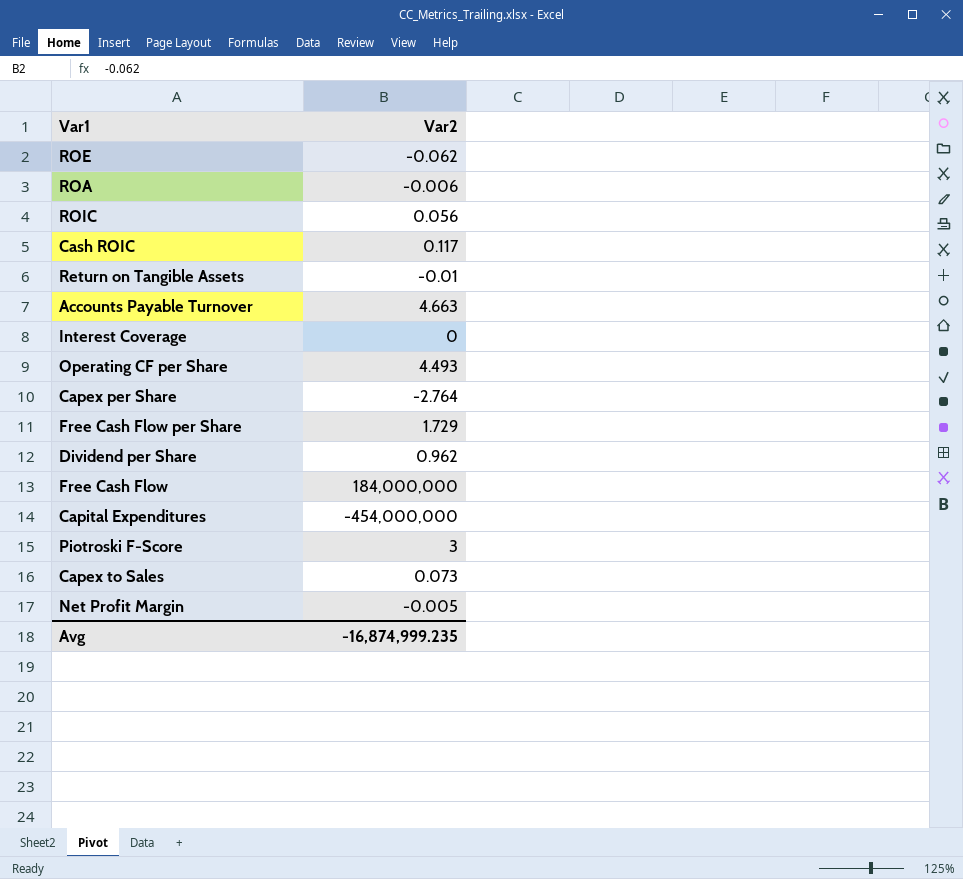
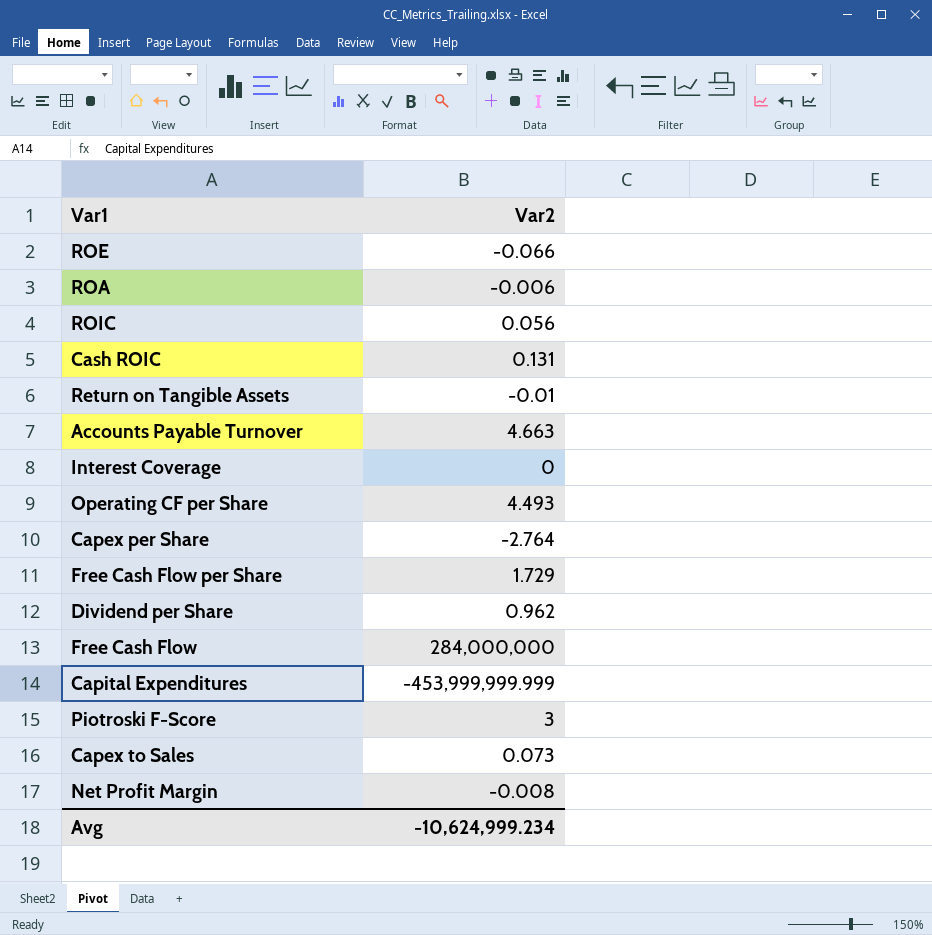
ROE | Var2: -0.062 -> -0.066
Cash ROIC | Var2: 0.117 -> 0.131
Free Cash Flow | Var2: 184,000,000 -> 284,000,000
Capital Expenditures | Var2: -454,000,000 -> -453,999,999.999
Net Profit Margin | Var2: -0.005 -> -0.008
Avg | Var2: -16,874,999.235 -> -10,624,999.234

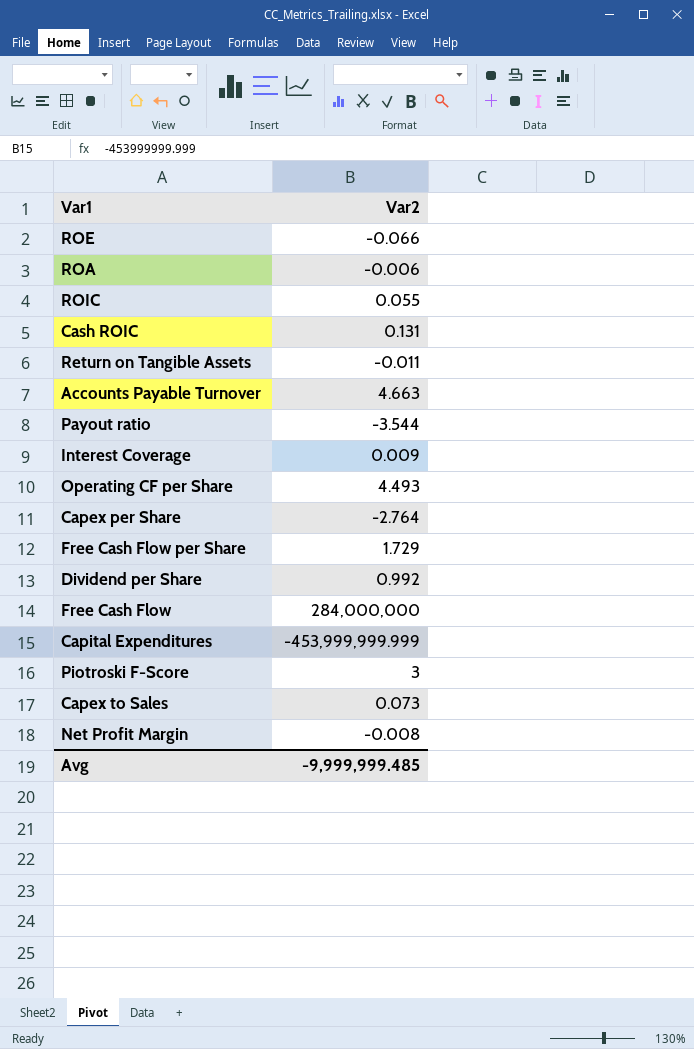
ROIC | Var2: 0.056 -> 0.055
Return on Tangible Assets | Var2: -0.01 -> -0.011
row Payout ratio: none -> -3.544
Interest Coverage | Var2: 0 -> 0.009
Dividend per Share | Var2: 0.962 -> 0.992
Avg | Var2: -10,624,999.234 -> -9,999,999.485

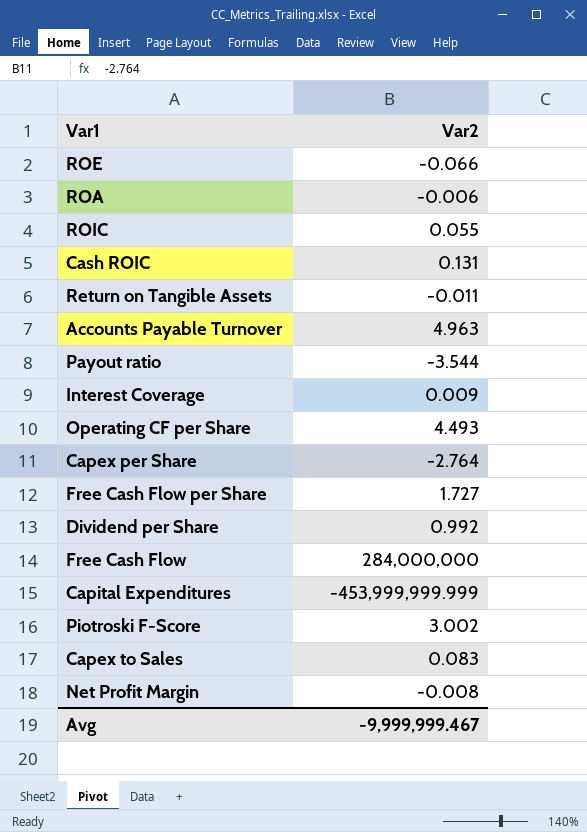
Accounts Payable Turnover | Var2: 4.663 -> 4.963
Free Cash Flow per Share | Var2: 1.729 -> 1.727
Piotroski F-Score | Var2: 3 -> 3.002
Capex to Sales | Var2: 0.073 -> 0.083
Avg | Var2: -9,999,999.485 -> -9,999,999.467

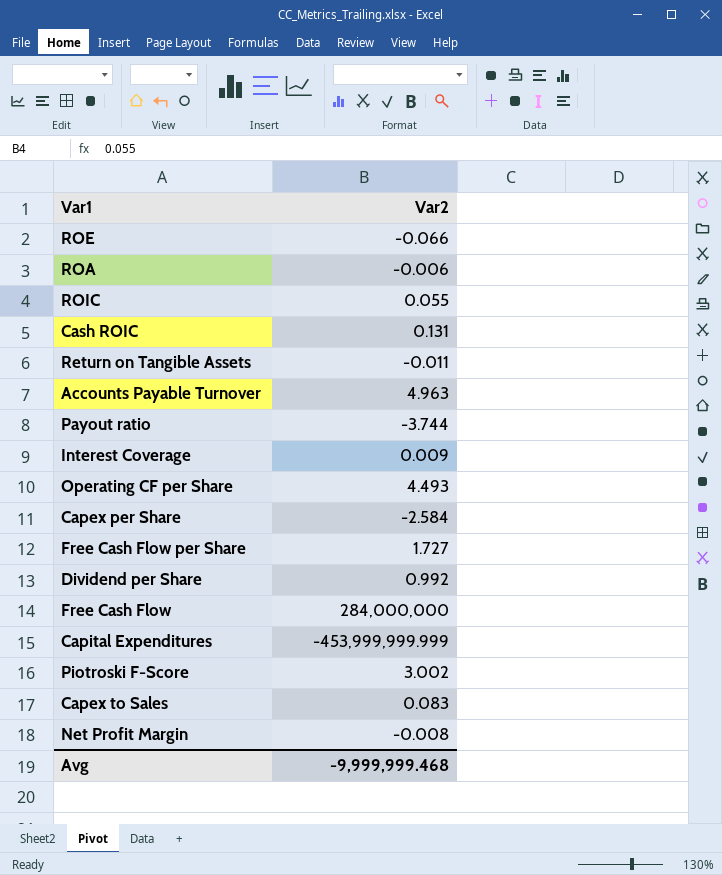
Payout ratio | Var2: -3.544 -> -3.744
Capex per Share | Var2: -2.764 -> -2.584
Avg | Var2: -9,999,999.467 -> -9,999,999.468

